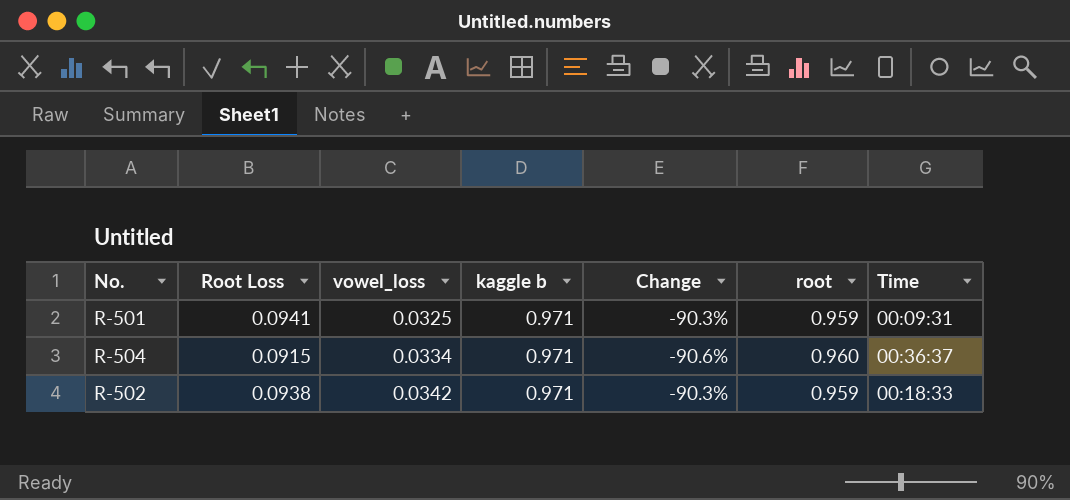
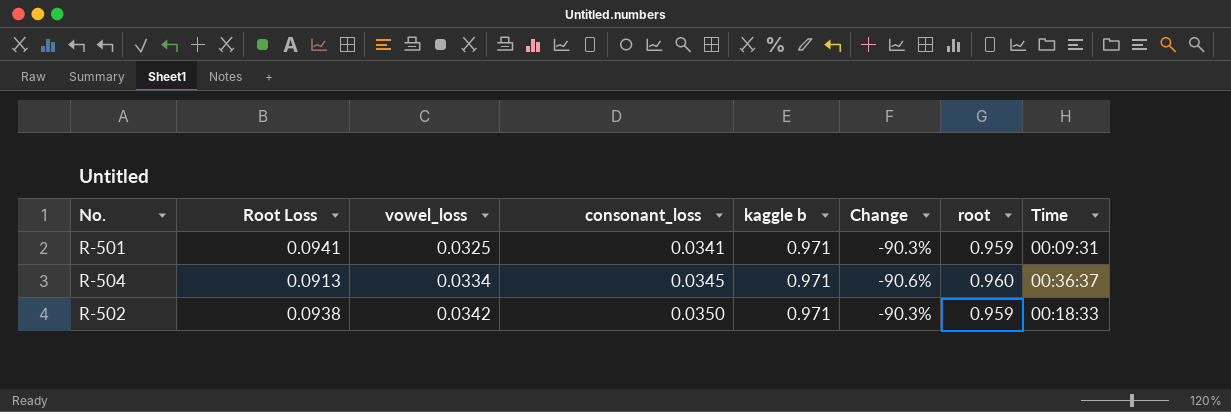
column consonant_loss | position: none -> 4
R-504 | Root Loss: 0.0915 -> 0.0913

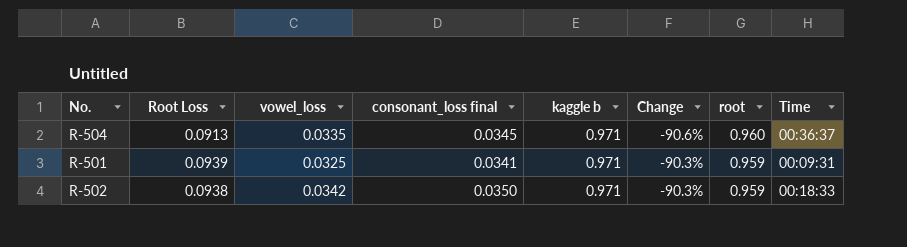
row order: vowel_loss ascending -> Change ascending
column name: consonant_loss -> consonant_loss final
R-504 | vowel_loss: 0.0334 -> 0.0335
R-501 | Root Loss: 0.0941 -> 0.0939

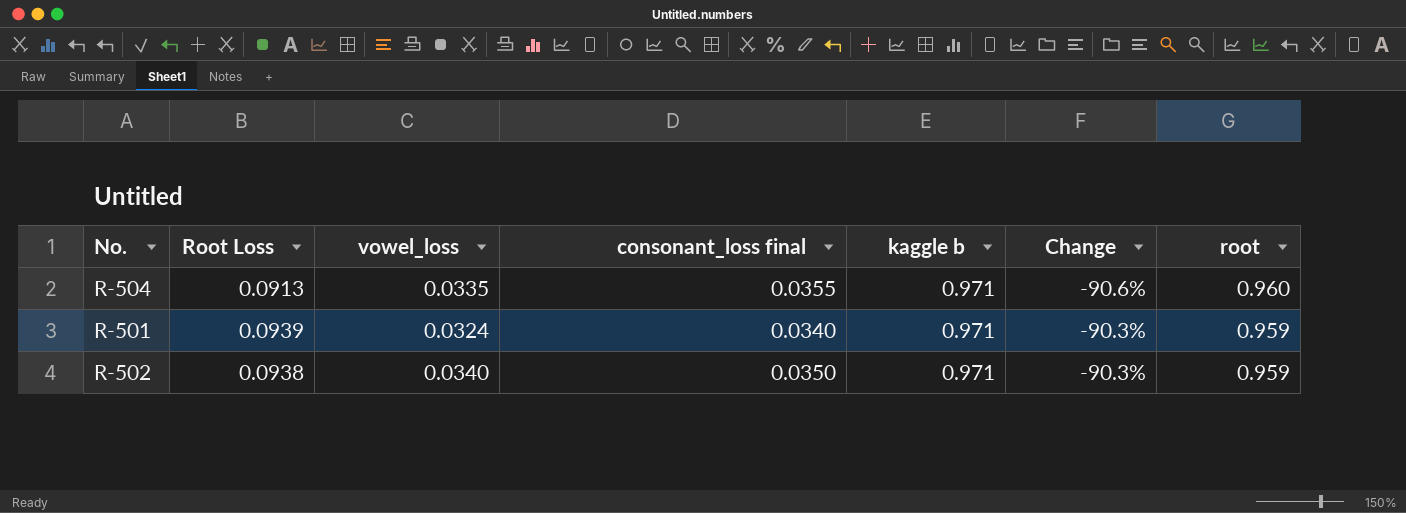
column Time | position: 8 -> none
R-504 | consonant_loss final: 0.0345 -> 0.0355
R-501 | vowel_loss: 0.0325 -> 0.0324
R-501 | consonant_loss final: 0.0341 -> 0.0340
R-502 | vowel_loss: 0.0342 -> 0.0340

